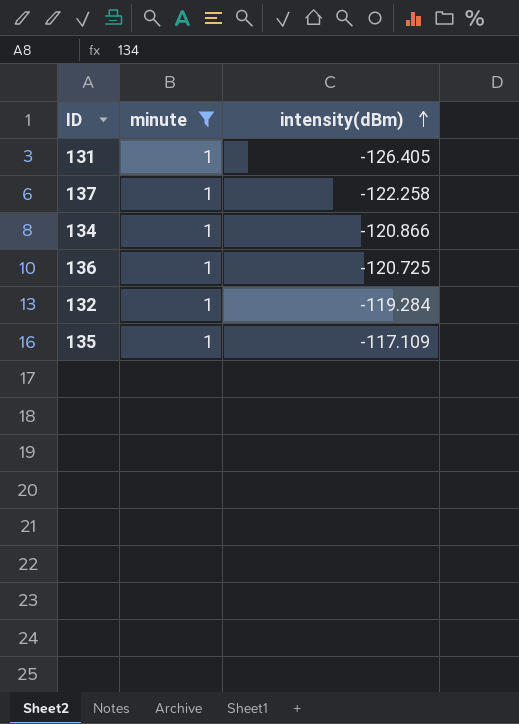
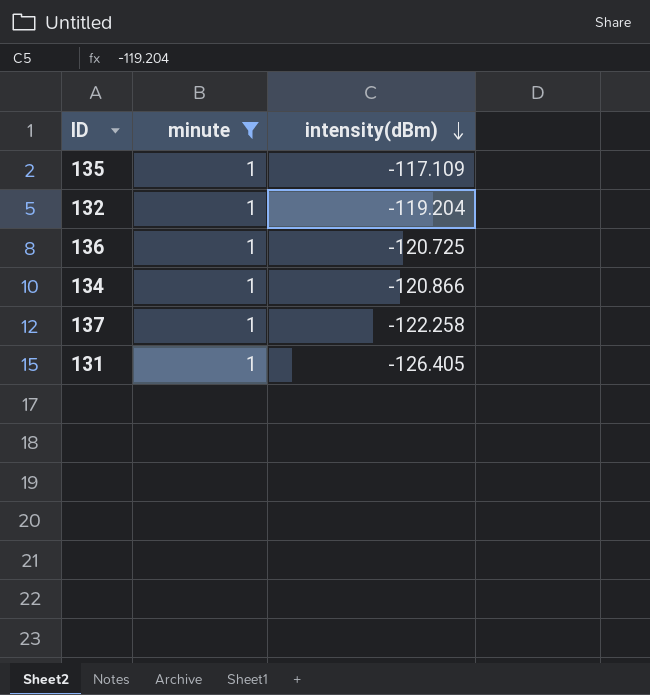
row order: intensity(dBm) ascending -> intensity(dBm) descending
132 | intensity(dBm): -119.284 -> -119.204

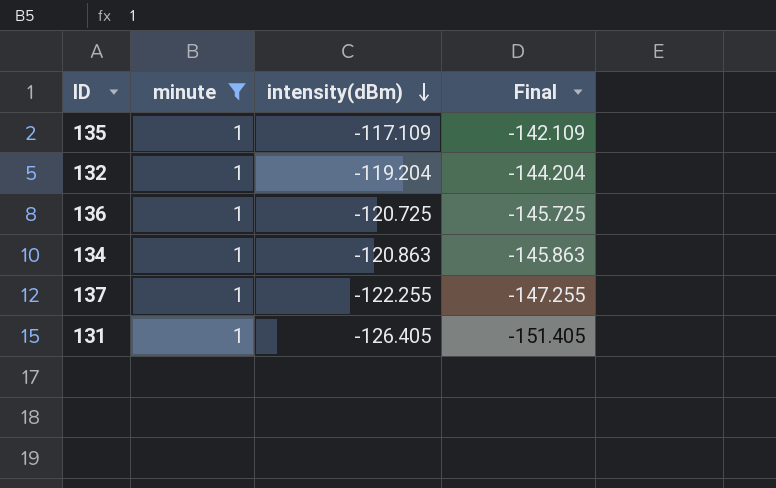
column Final | formula: none -> [intensity(dBm)] - 25
134 | intensity(dBm): -120.866 -> -120.863
137 | intensity(dBm): -122.258 -> -122.255

